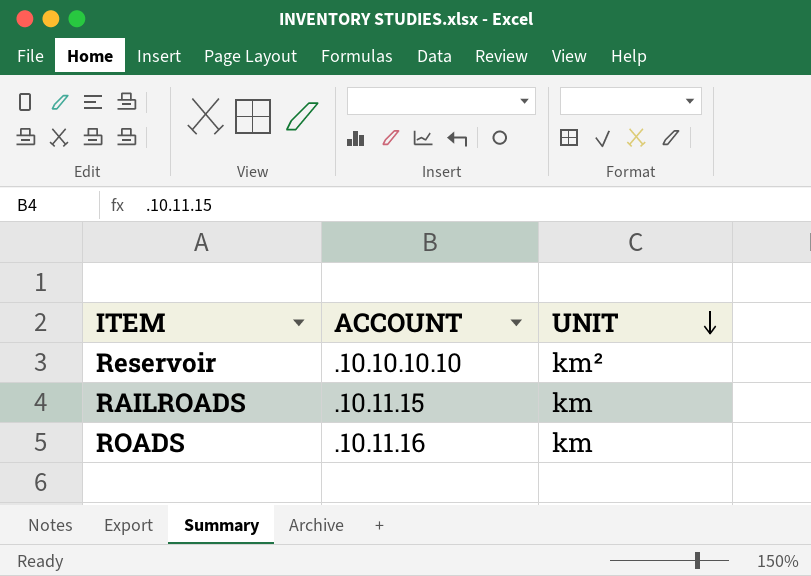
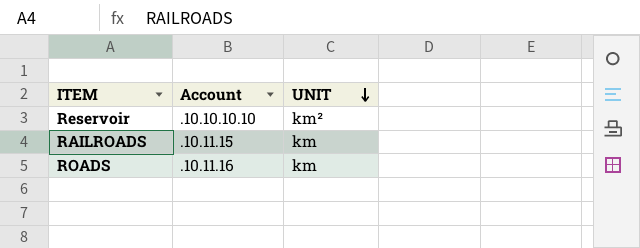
column name: ACCOUNT -> Account

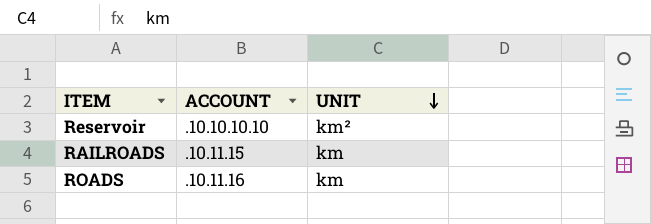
column name: Account -> ACCOUNT

